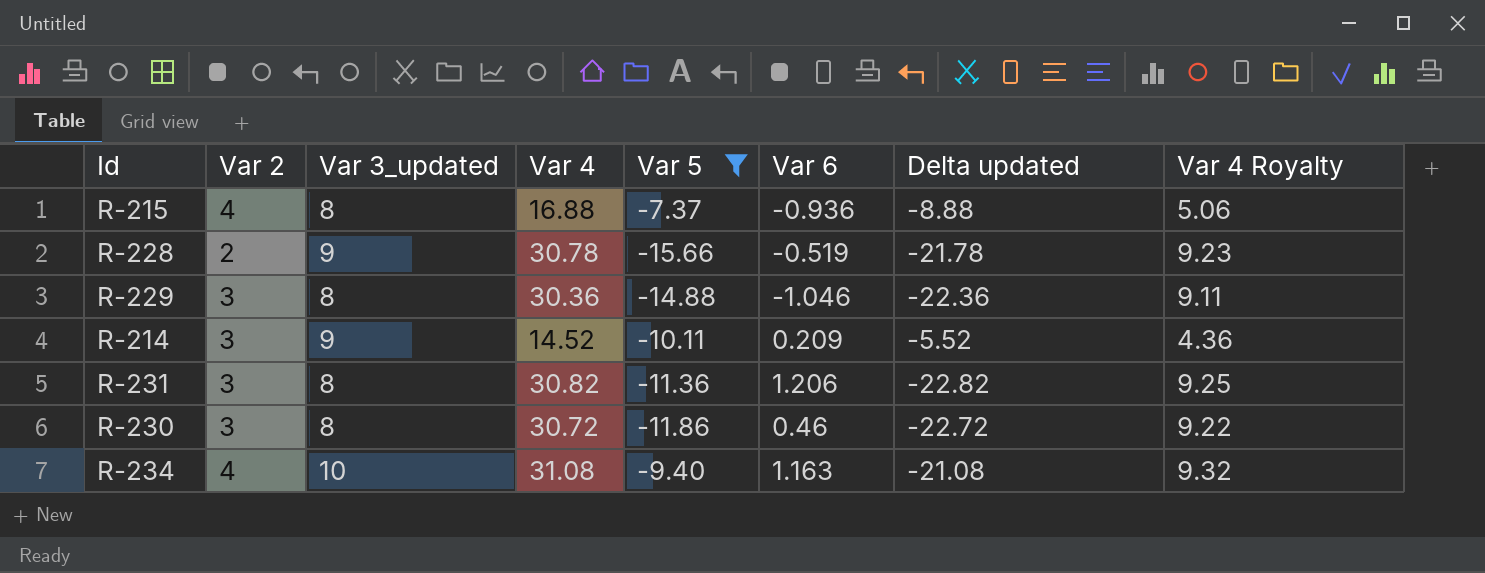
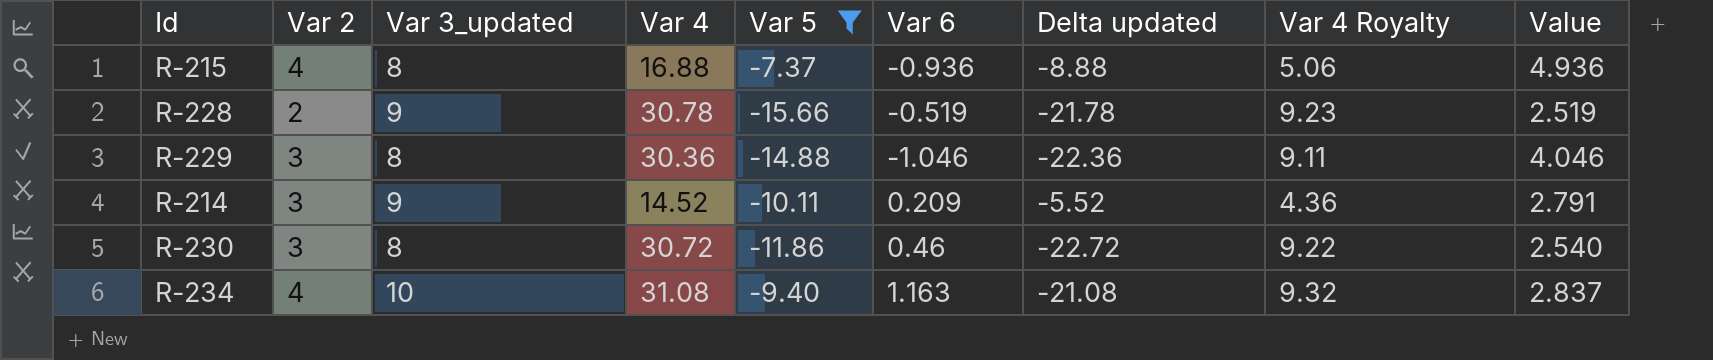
column Value | formula: none -> [Var 2] - [Var 6]
row R-231: 3 | 8 | 30.82 | -11.36 | 1.206 | -22.82 | 9.25 -> none

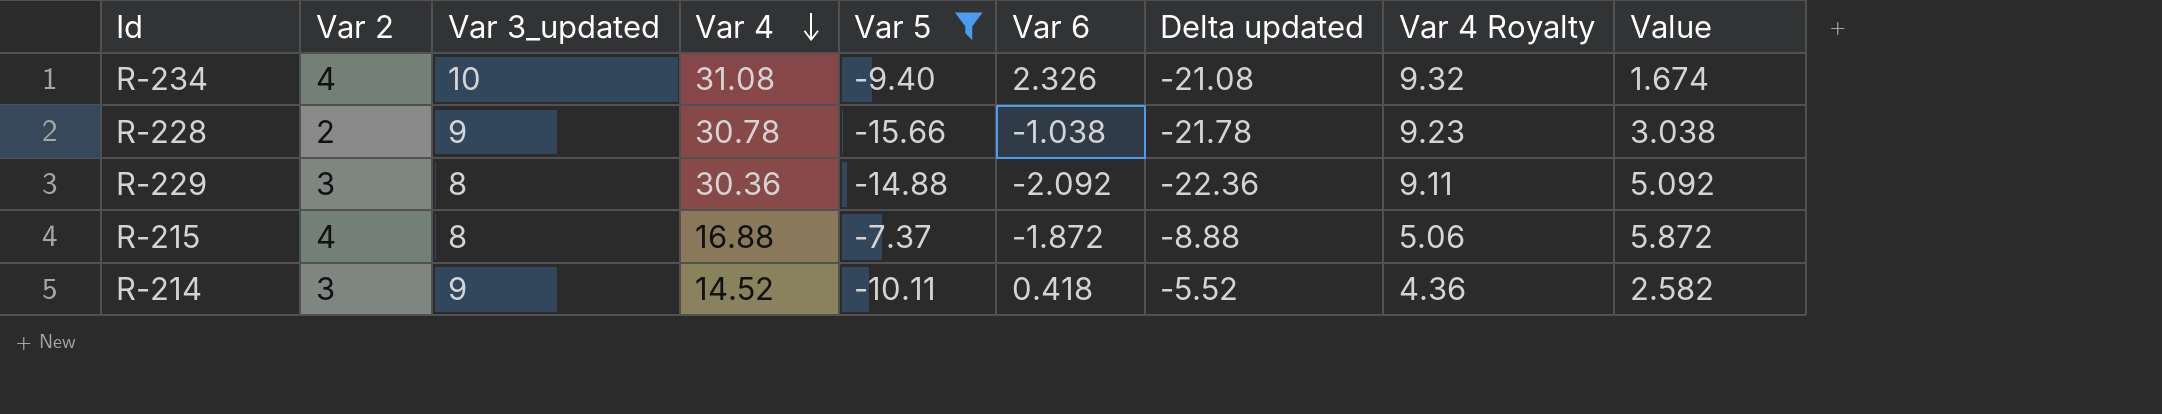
row order: none -> Var 4 descending
row R-230: 3 | 8 | 30.72 | -11.86 | 0.46 | -22.72 | 9.22 | 2.540 -> none
R-234 | Var 6: 1.163 -> 2.326
R-234 | Value: 2.837 -> 1.674
R-228 | Var 6: -0.519 -> -1.038
R-228 | Value: 2.519 -> 3.038
R-229 | Var 6: -1.046 -> -2.092
R-229 | Value: 4.046 -> 5.092
R-215 | Var 6: -0.936 -> -1.872
R-215 | Value: 4.936 -> 5.872
R-214 | Var 6: 0.209 -> 0.418
R-214 | Value: 2.791 -> 2.582

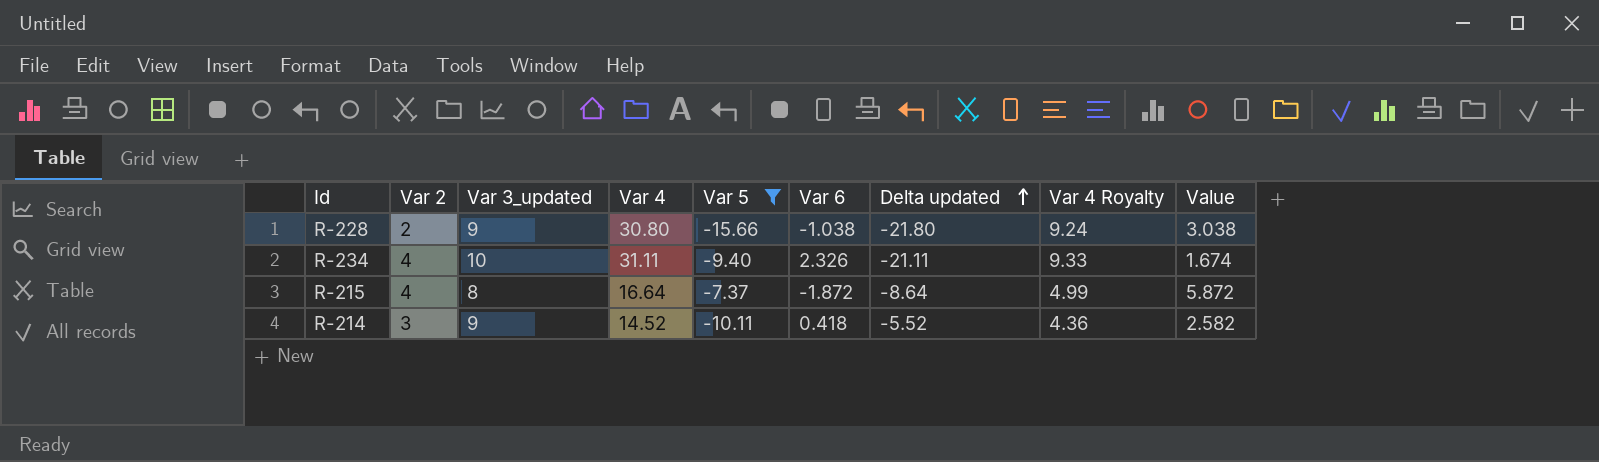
row order: Var 4 descending -> Delta updated ascending
row R-229: 3 | 8 | 30.36 | -14.88 | -2.092 | -22.36 | 9.11 | 5.092 -> none
R-228 | Var 4: 30.78 -> 30.80
R-228 | Delta updated: -21.78 -> -21.80
R-228 | Var 4 Royalty: 9.23 -> 9.24
R-234 | Var 4: 31.08 -> 31.11
R-234 | Delta updated: -21.08 -> -21.11
R-234 | Var 4 Royalty: 9.32 -> 9.33
R-215 | Var 4: 16.88 -> 16.64
R-215 | Delta updated: -8.88 -> -8.64
R-215 | Var 4 Royalty: 5.06 -> 4.99

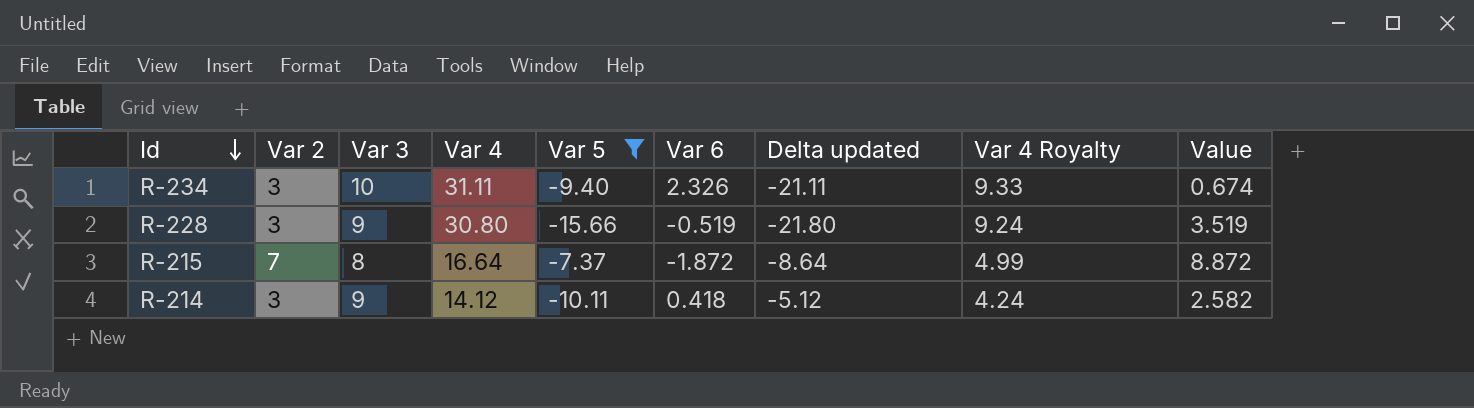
row order: Delta updated ascending -> Id descending
column name: Var 3_updated -> Var 3
R-234 | Var 2: 4 -> 3
R-234 | Value: 1.674 -> 0.674
R-228 | Var 2: 2 -> 3
R-228 | Var 6: -1.038 -> -0.519
R-228 | Value: 3.038 -> 3.519
R-215 | Var 2: 4 -> 7
R-215 | Value: 5.872 -> 8.872
R-214 | Var 4: 14.52 -> 14.12
R-214 | Delta updated: -5.52 -> -5.12
R-214 | Var 4 Royalty: 4.36 -> 4.24

